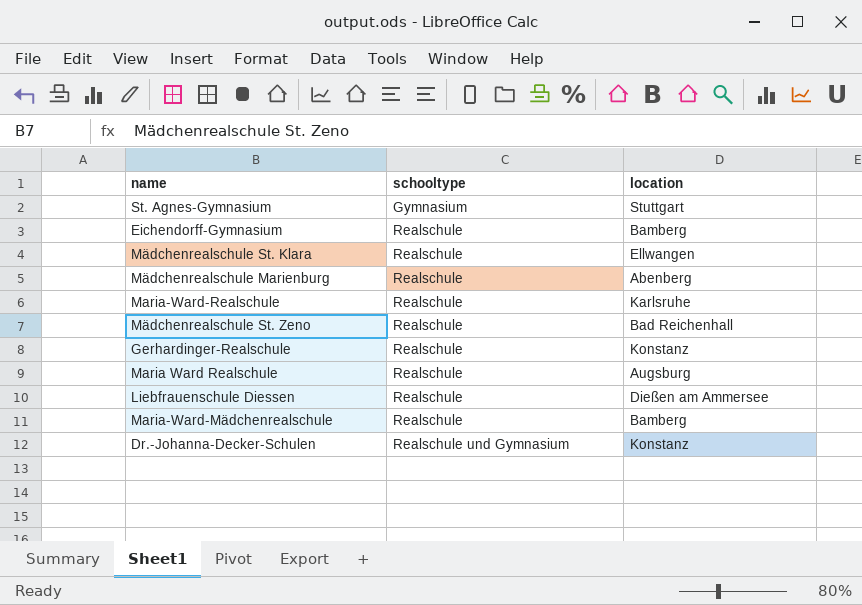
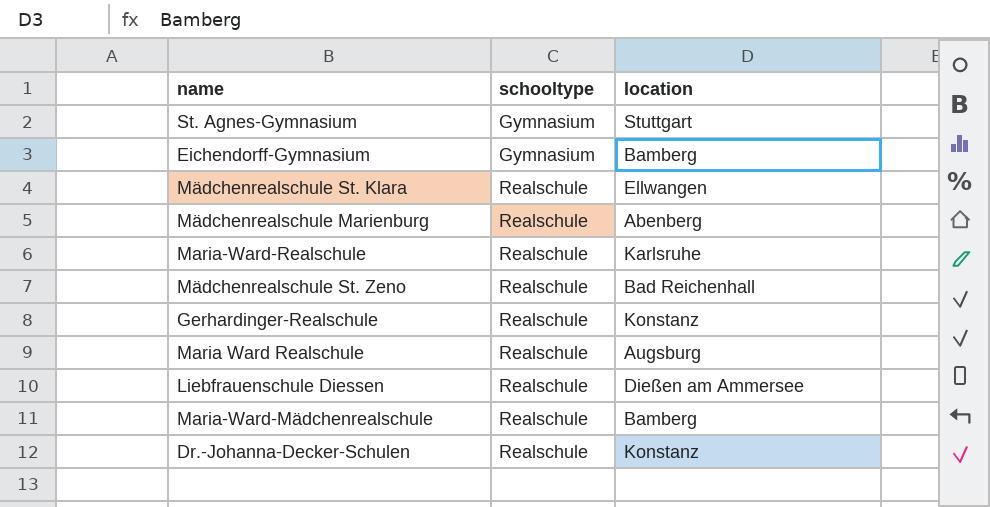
Eichendorff-Gymnasium | schooltype: Realschule -> Gymnasium
Dr.-Johanna-Decker-Schulen | schooltype: Realschule und Gymnasium -> Realschule

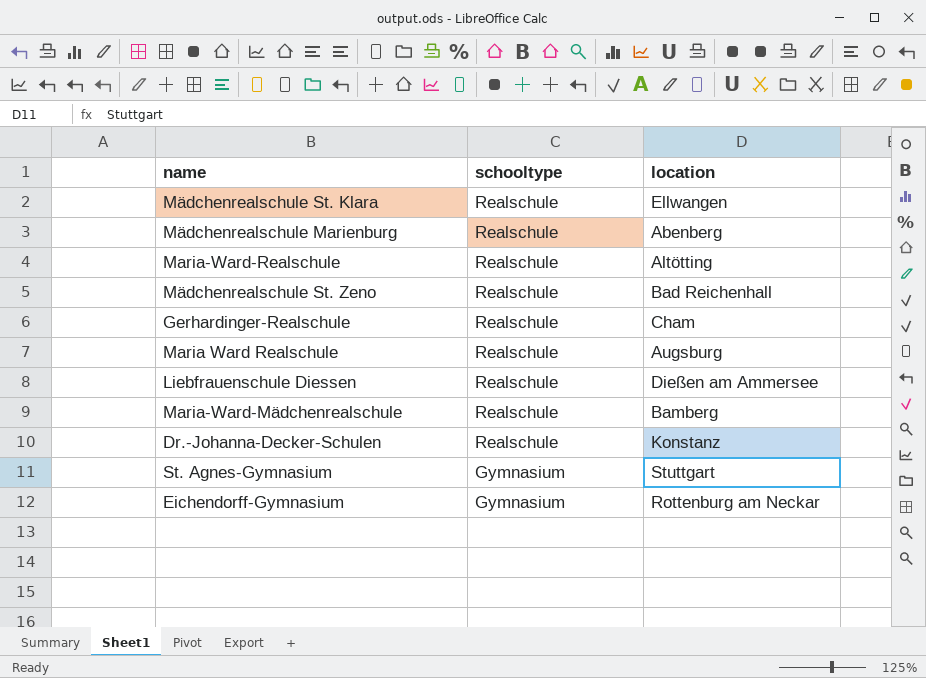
row order: schooltype ascending -> schooltype descending
Maria-Ward-Realschule | location: Karlsruhe -> Altötting
Gerhardinger-Realschule | location: Konstanz -> Cham
Eichendorff-Gymnasium | location: Bamberg -> Rottenburg am Neckar

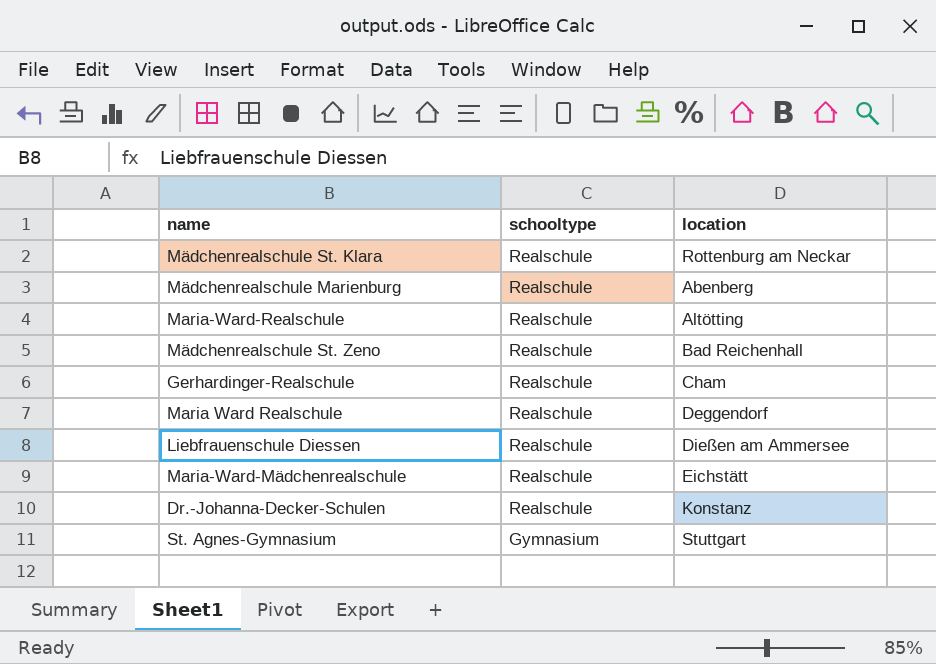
row Eichendorff-Gymnasium: Gymnasium | Rottenburg am Neckar -> none
Mädchenrealschule St. Klara | location: Ellwangen -> Rottenburg am Neckar
Maria Ward Realschule | location: Augsburg -> Deggendorf
Maria-Ward-Mädchenrealschule | location: Bamberg -> Eichstätt

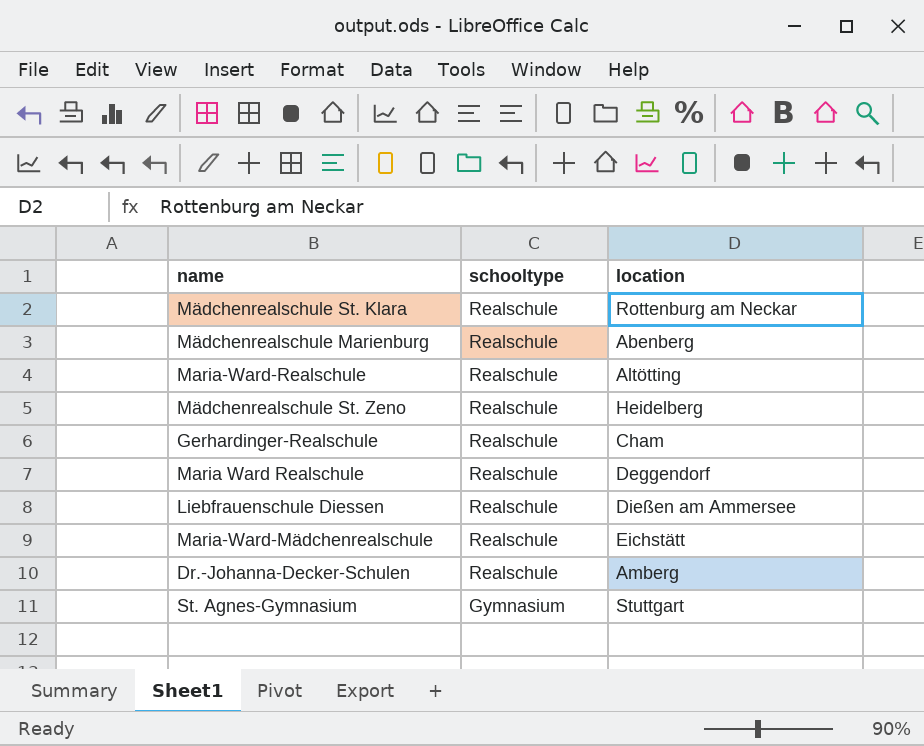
Mädchenrealschule St. Zeno | location: Bad Reichenhall -> Heidelberg
Dr.-Johanna-Decker-Schulen | location: Konstanz -> Amberg

